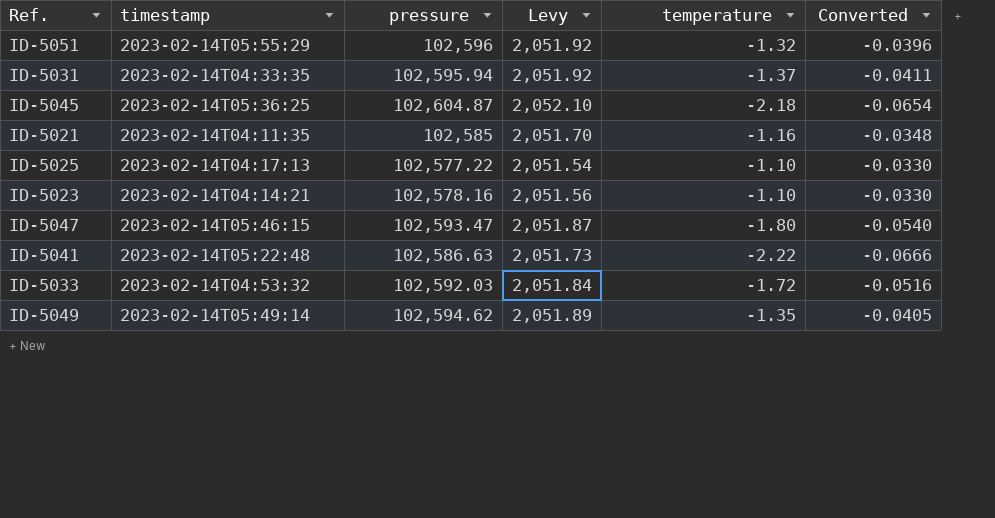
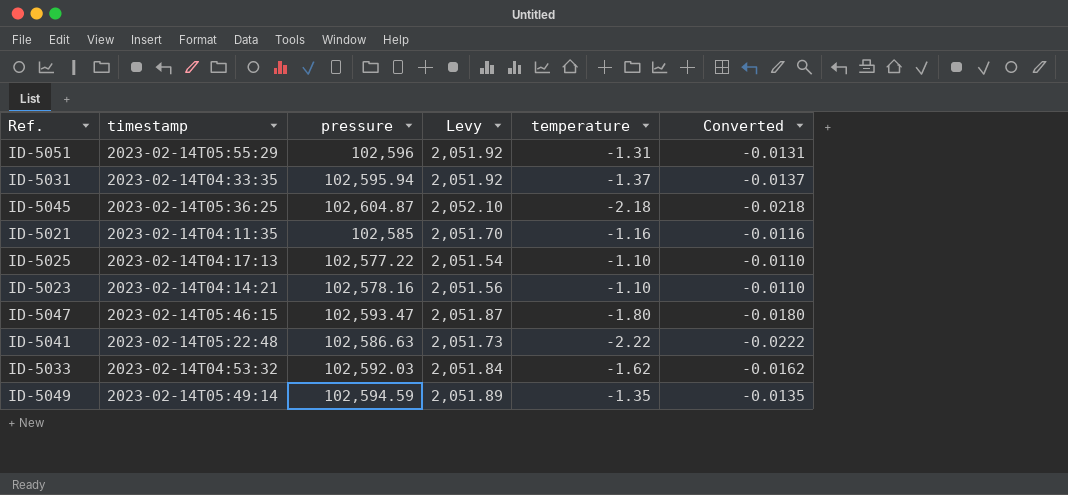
column Converted | formula: [temperature] * 0.03 -> [temperature] * 0.01
ID-5051 | temperature: -1.32 -> -1.31
ID-5033 | temperature: -1.72 -> -1.62
ID-5049 | pressure: 102,594.62 -> 102,594.59

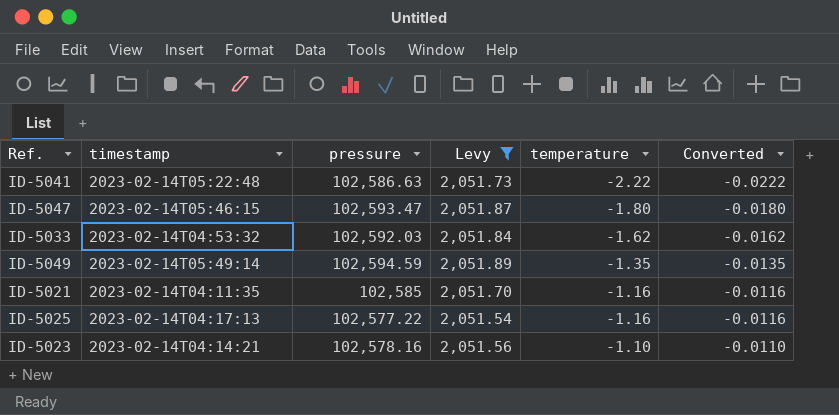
filter: none -> Levy <= 2,051.89
row order: none -> temperature ascending
ID-5025 | temperature: -1.10 -> -1.16
ID-5025 | Converted: -0.0110 -> -0.0116

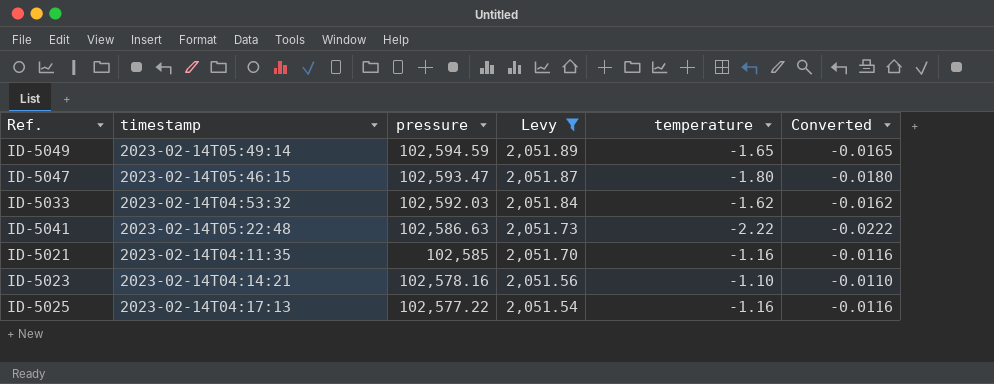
row order: temperature ascending -> pressure descending
ID-5049 | temperature: -1.35 -> -1.65
ID-5049 | Converted: -0.0135 -> -0.0165

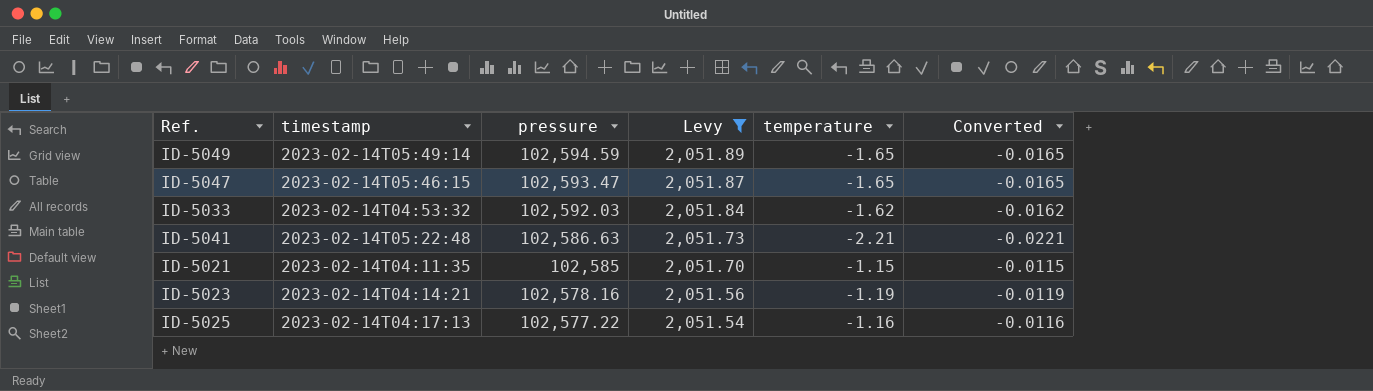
ID-5047 | temperature: -1.80 -> -1.65
ID-5047 | Converted: -0.0180 -> -0.0165
ID-5041 | temperature: -2.22 -> -2.21
ID-5041 | Converted: -0.0222 -> -0.0221
ID-5021 | temperature: -1.16 -> -1.15
ID-5021 | Converted: -0.0116 -> -0.0115
ID-5023 | temperature: -1.10 -> -1.19
ID-5023 | Converted: -0.0110 -> -0.0119

